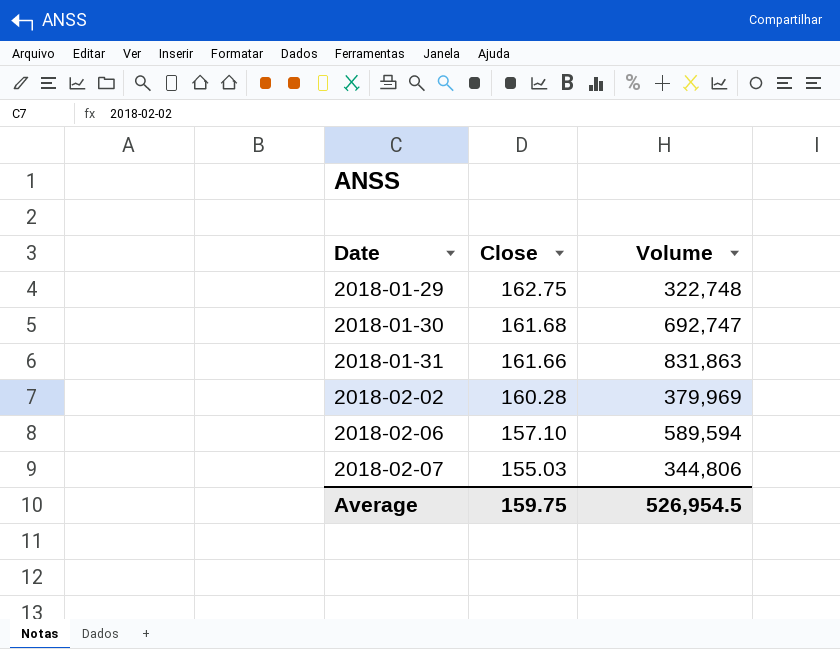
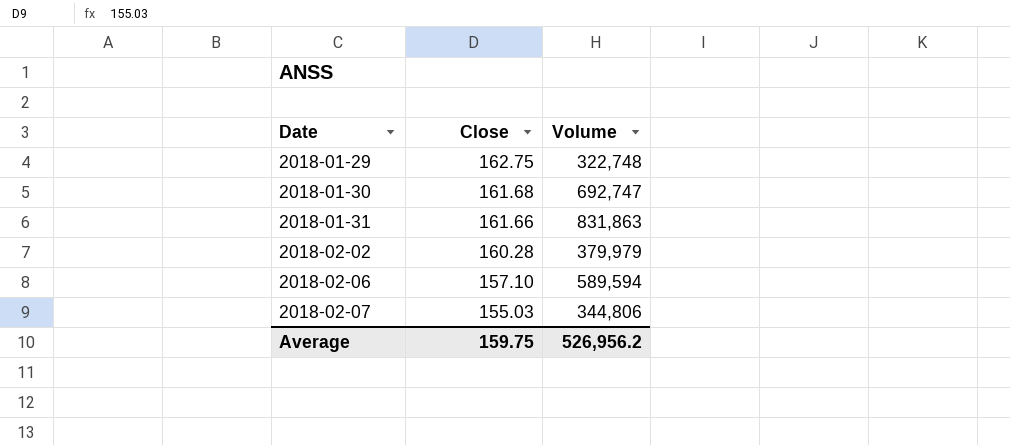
2018-02-02 | Volume: 379,969 -> 379,979
Average | Volume: 526,954.5 -> 526,956.2

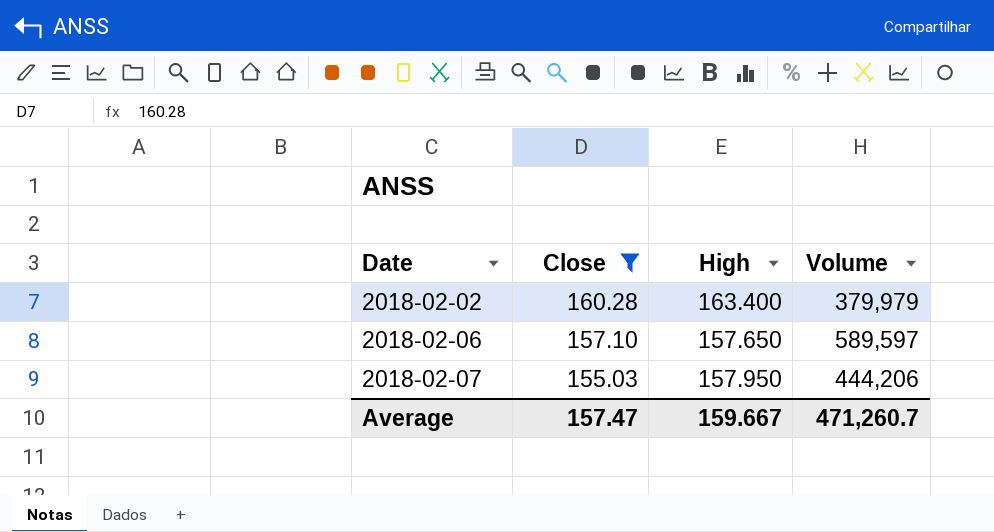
filter: none -> Close <= 160.28
column High | position: none -> 3
2018-02-06 | Volume: 589,594 -> 589,597
2018-02-07 | Volume: 344,806 -> 444,206
Average | Close: 159.75 -> 157.47
Average | Volume: 526,956.2 -> 471,260.7

